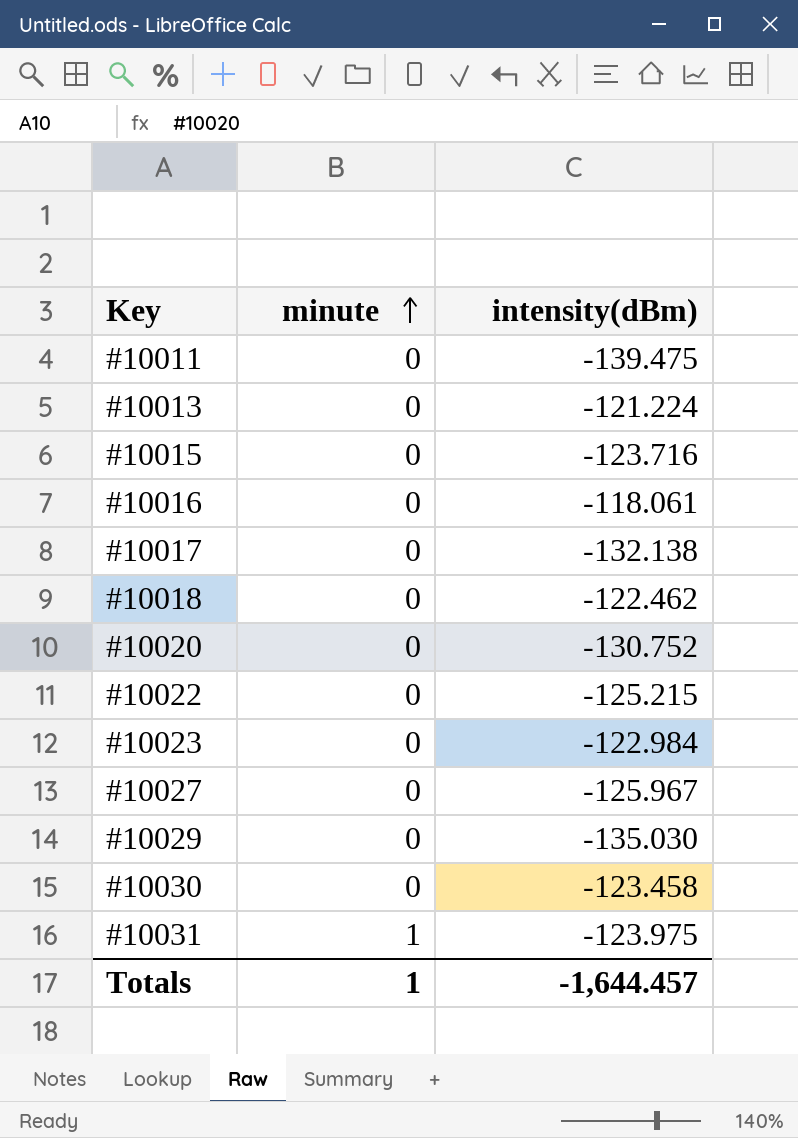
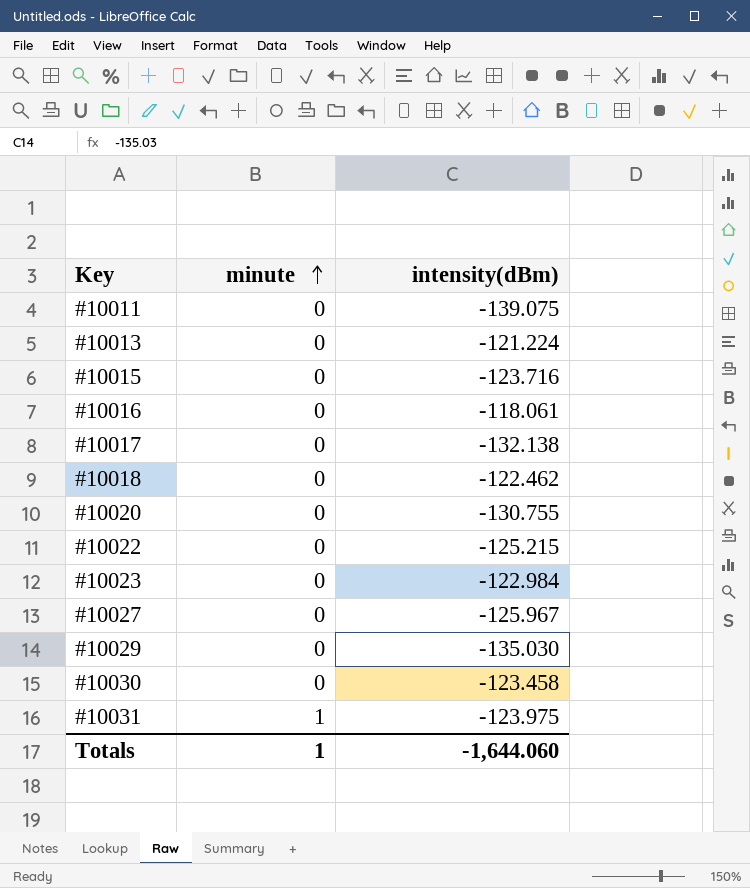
#10011 | intensity(dBm): -139.475 -> -139.075
#10020 | intensity(dBm): -130.752 -> -130.755
Totals | intensity(dBm): -1,644.457 -> -1,644.060

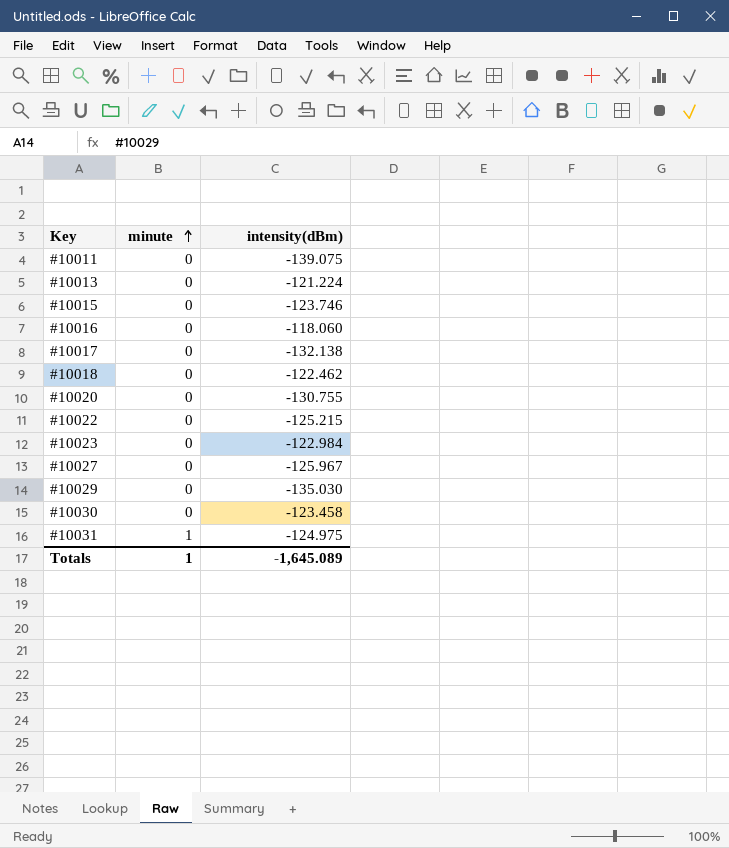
#10015 | intensity(dBm): -123.716 -> -123.746
#10016 | intensity(dBm): -118.061 -> -118.060
#10031 | intensity(dBm): -123.975 -> -124.975
Totals | intensity(dBm): -1,644.060 -> -1,645.089

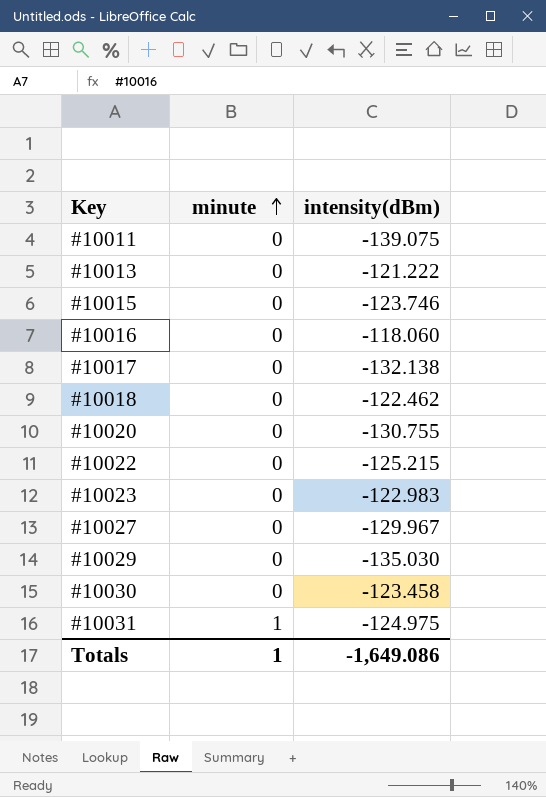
#10013 | intensity(dBm): -121.224 -> -121.222
#10023 | intensity(dBm): -122.984 -> -122.983
#10027 | intensity(dBm): -125.967 -> -129.967
Totals | intensity(dBm): -1,645.089 -> -1,649.086

